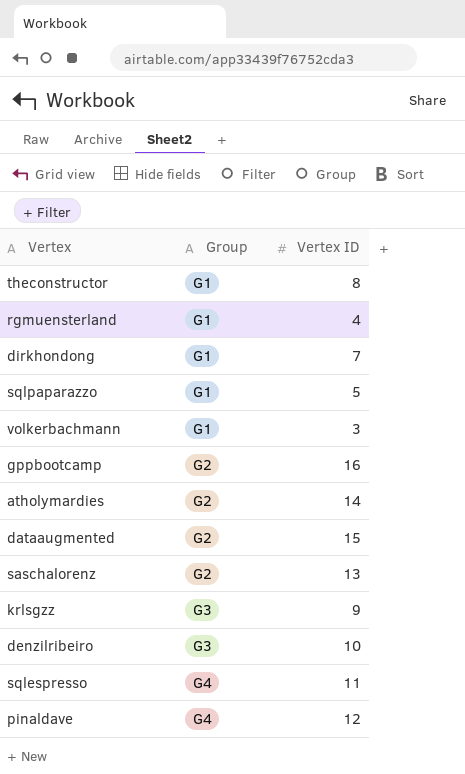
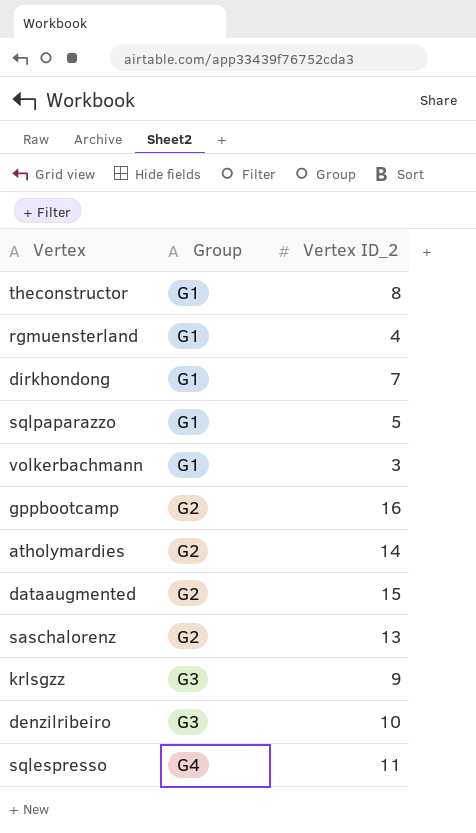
column name: Vertex ID -> Vertex ID_2
row pinaldave: G4 | 12 -> none

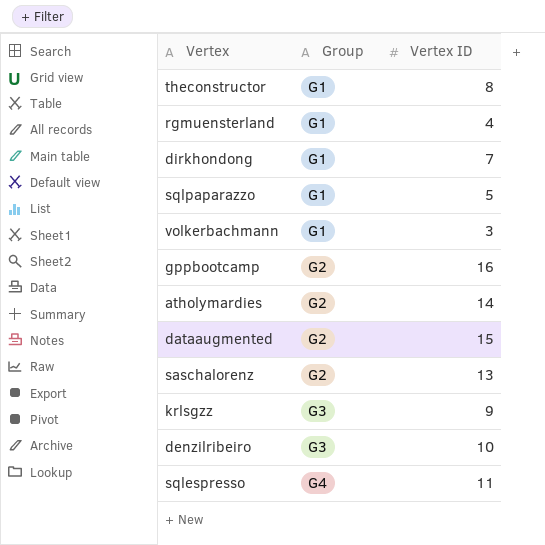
column name: Vertex ID_2 -> Vertex ID

